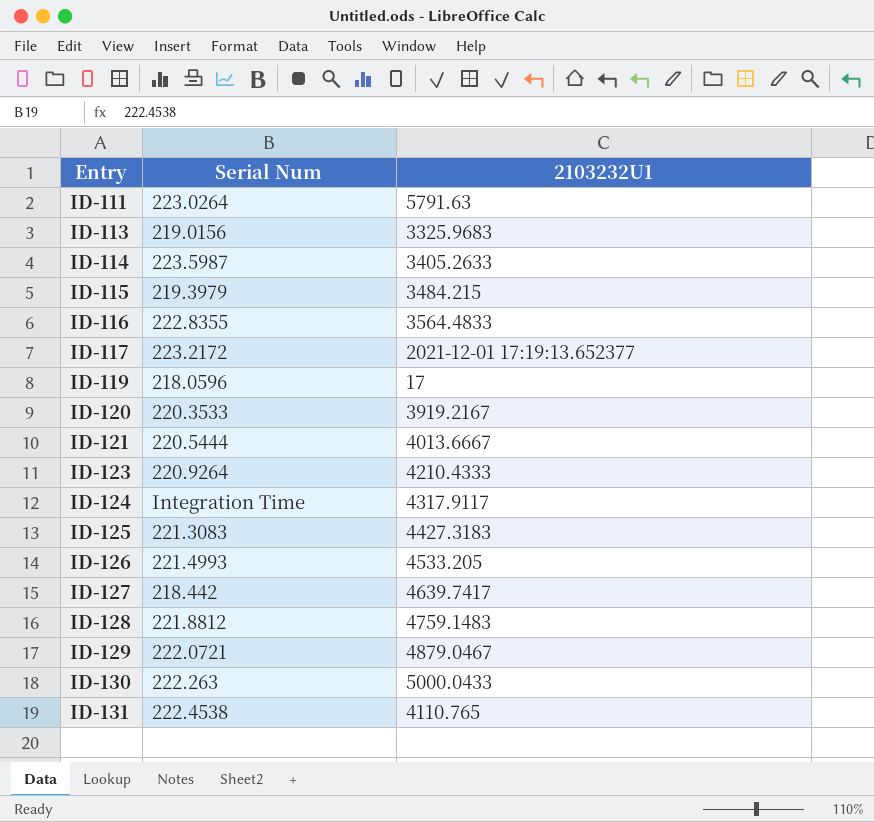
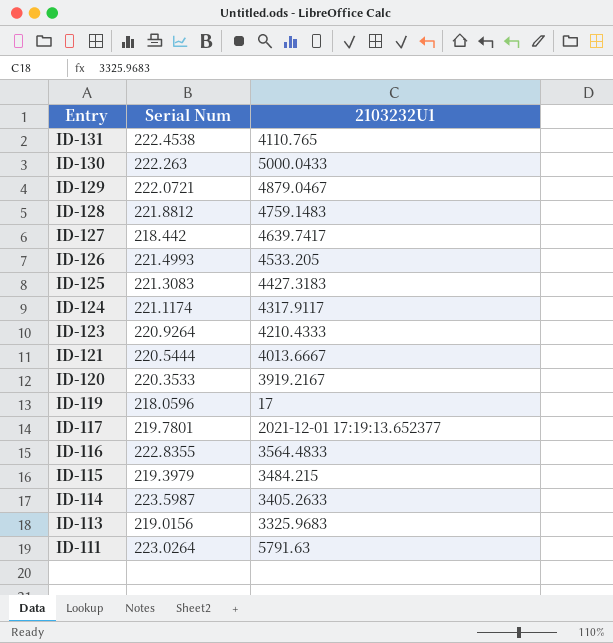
row order: Entry ascending -> Entry descending
ID-124 | Serial Num: Integration Time -> 221.1174
ID-117 | Serial Num: 223.2172 -> 219.7801

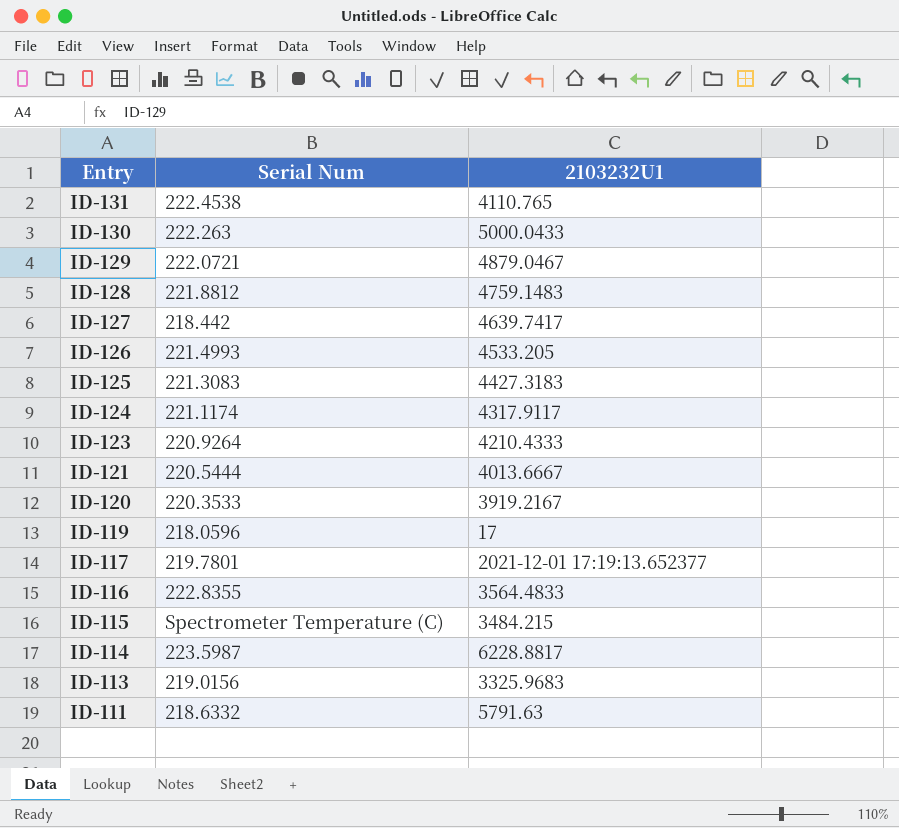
ID-115 | Serial Num: 219.3979 -> Spectrometer Temperature (C)
ID-114 | 2103232U1: 3405.2633 -> 6228.8817
ID-111 | Serial Num: 223.0264 -> 218.6332

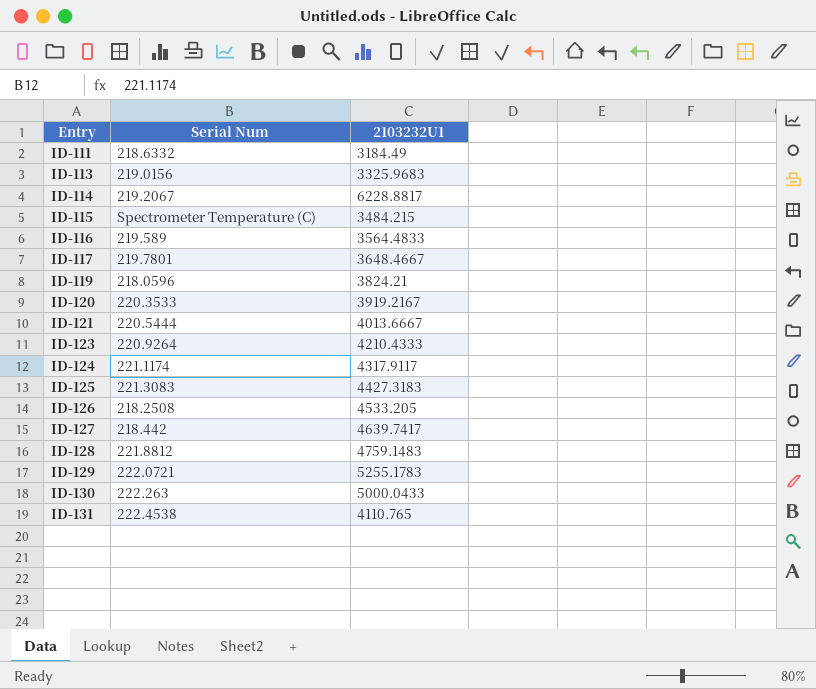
row order: Entry descending -> Entry ascending
ID-111 | 2103232U1: 5791.63 -> 3184.49
ID-114 | Serial Num: 223.5987 -> 219.2067
ID-116 | Serial Num: 222.8355 -> 219.589
ID-117 | 2103232U1: 2021-12-01 17:19:13.652377 -> 3648.4667
ID-119 | 2103232U1: 17 -> 3824.21
ID-126 | Serial Num: 221.4993 -> 218.2508
ID-129 | 2103232U1: 4879.0467 -> 5255.1783

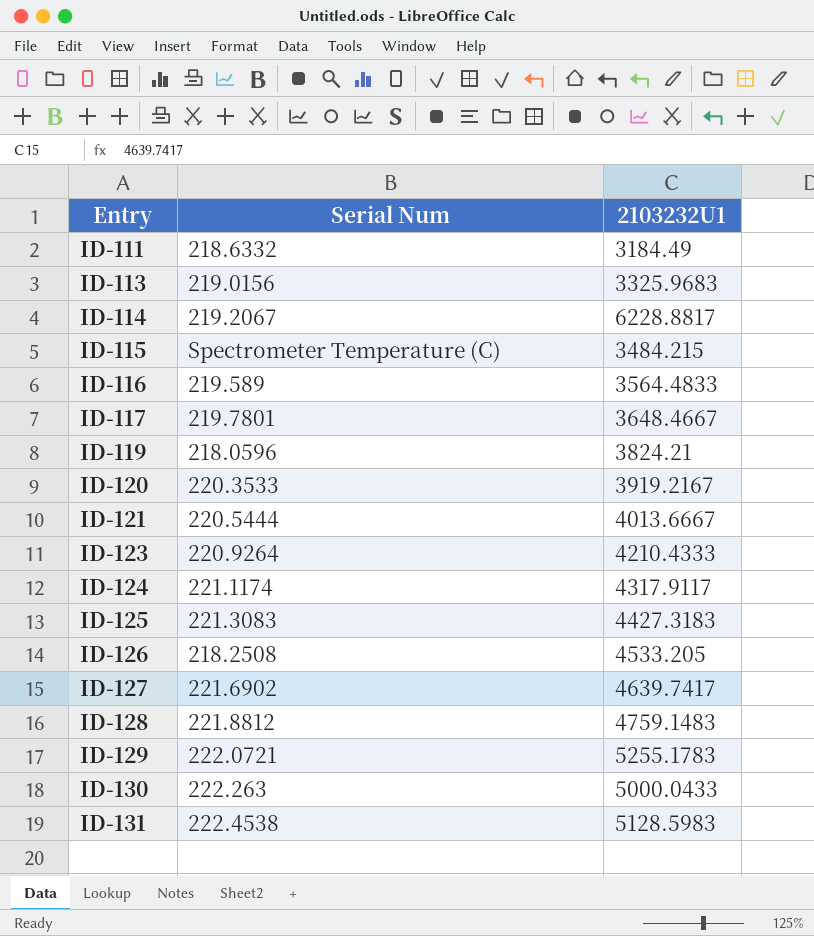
ID-127 | Serial Num: 218.442 -> 221.6902
ID-131 | 2103232U1: 4110.765 -> 5128.5983

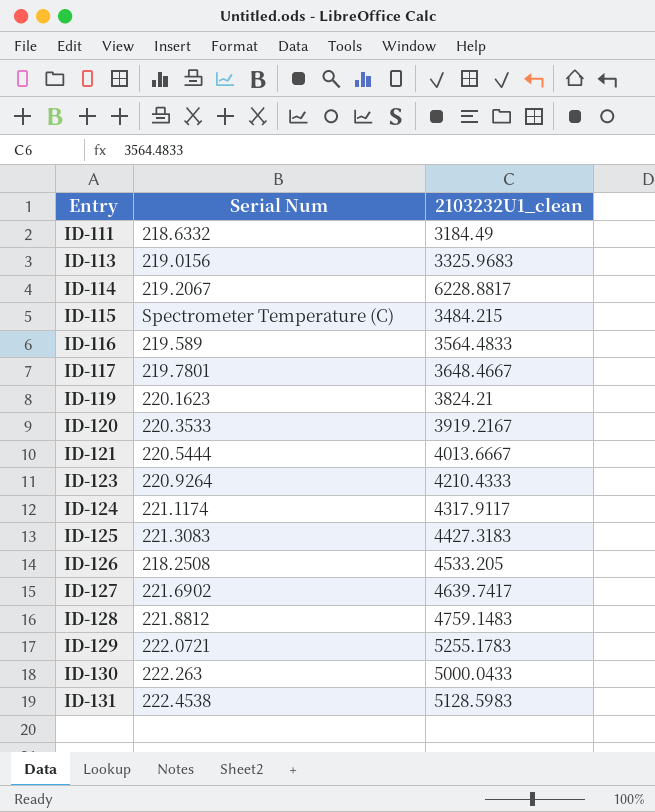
column name: 2103232U1 -> 2103232U1_clean
ID-119 | Serial Num: 218.0596 -> 220.1623

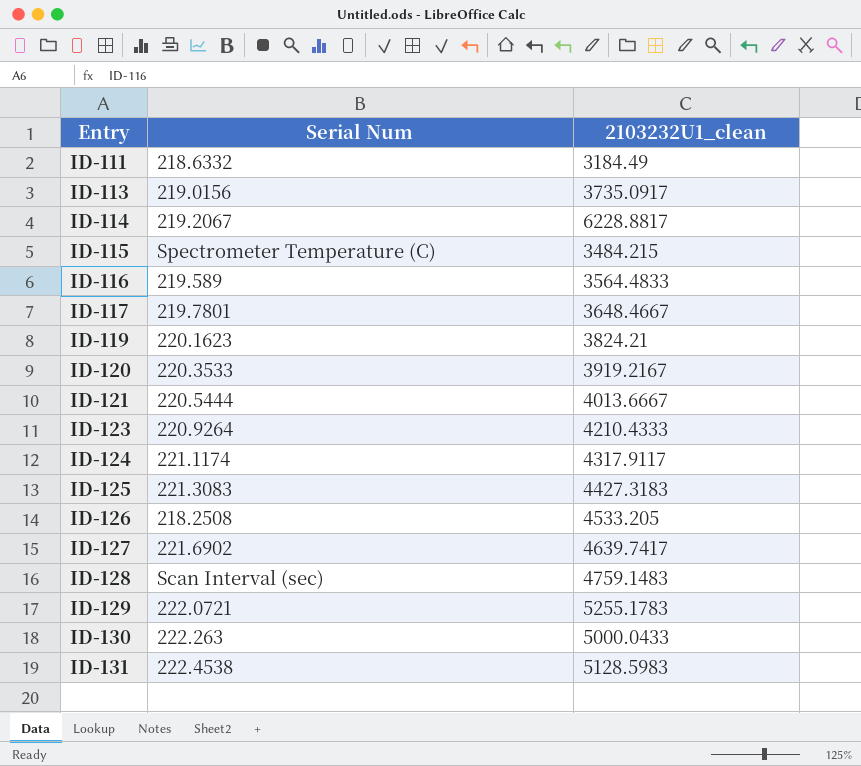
ID-113 | 2103232U1_clean: 3325.9683 -> 3735.0917
ID-128 | Serial Num: 221.8812 -> Scan Interval (sec)

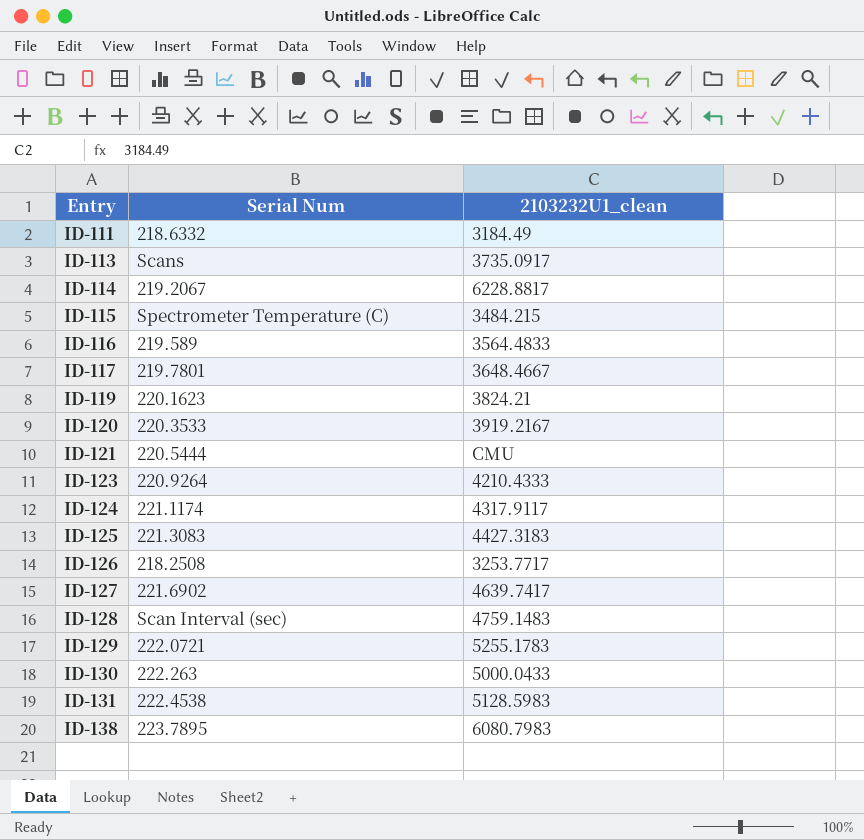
ID-113 | Serial Num: 219.0156 -> Scans
ID-121 | 2103232U1_clean: 4013.6667 -> CMU
ID-126 | 2103232U1_clean: 4533.205 -> 3253.7717
row ID-138: none -> 223.7895 | 6080.7983

